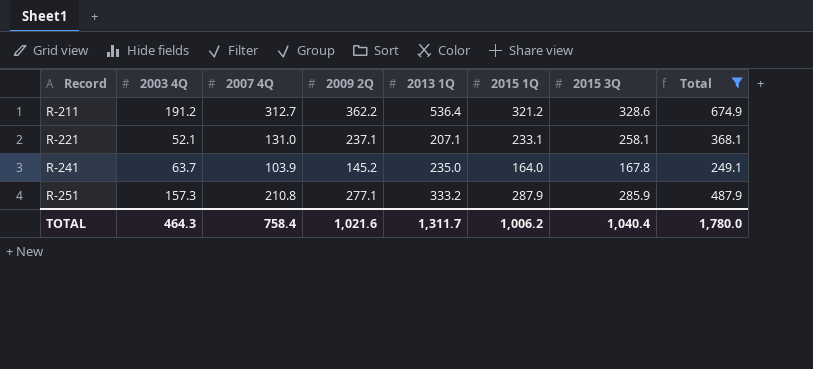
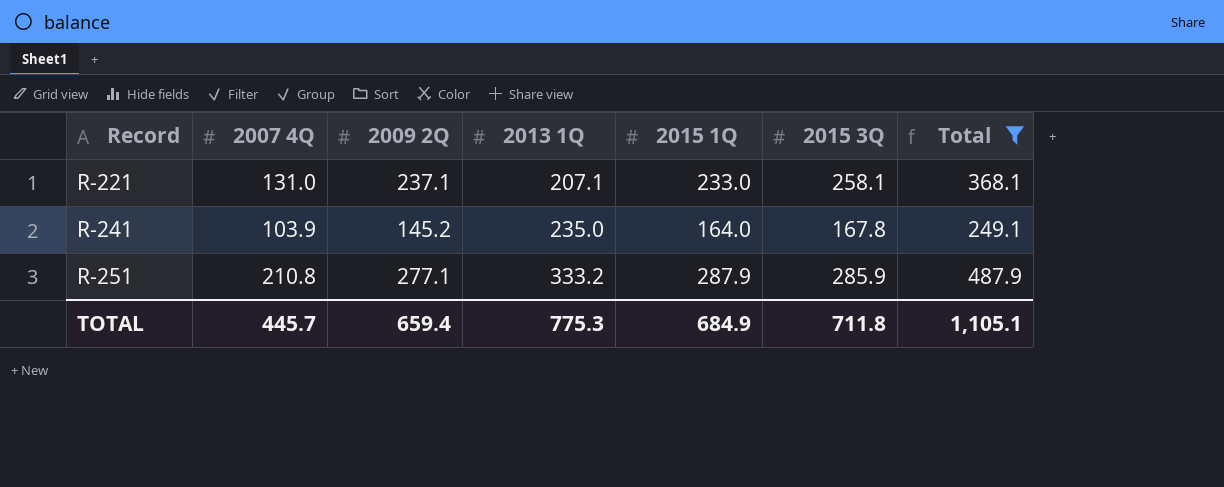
column 2003 4Q | position: 2 -> none
row R-211: 191.2 | 312.7 | 362.2 | 536.4 | 321.2 | 328.6 | 674.9 -> none
R-221 | 2015 1Q: 233.1 -> 233.0
TOTAL | 2007 4Q: 758.4 -> 445.7
TOTAL | 2009 2Q: 1,021.6 -> 659.4
TOTAL | 2013 1Q: 1,311.7 -> 775.3
TOTAL | 2015 1Q: 1,006.2 -> 684.9
TOTAL | 2015 3Q: 1,040.4 -> 711.8
TOTAL | Total: 1,780.0 -> 1,105.1

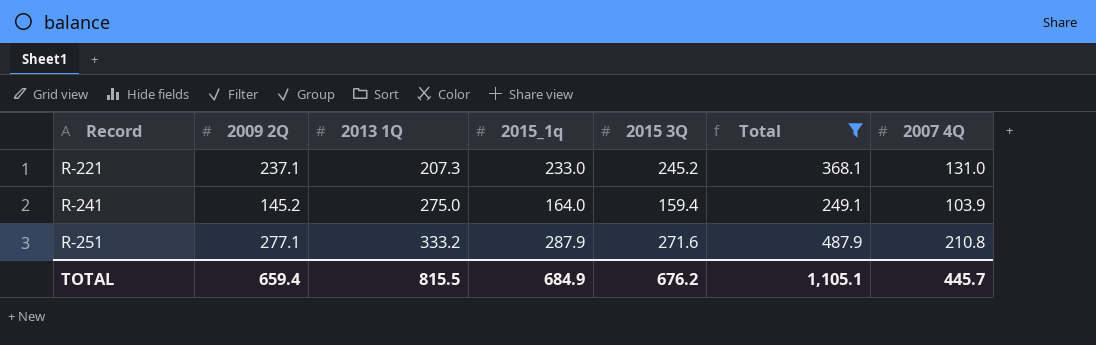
column name: 2015 1Q -> 2015_1q
column 2007 4Q | position: 2 -> 7
R-221 | 2013 1Q: 207.1 -> 207.3
R-221 | 2015 3Q: 258.1 -> 245.2
R-241 | 2013 1Q: 235.0 -> 275.0
R-241 | 2015 3Q: 167.8 -> 159.4
R-251 | 2015 3Q: 285.9 -> 271.6
TOTAL | 2013 1Q: 775.3 -> 815.5
TOTAL | 2015 3Q: 711.8 -> 676.2

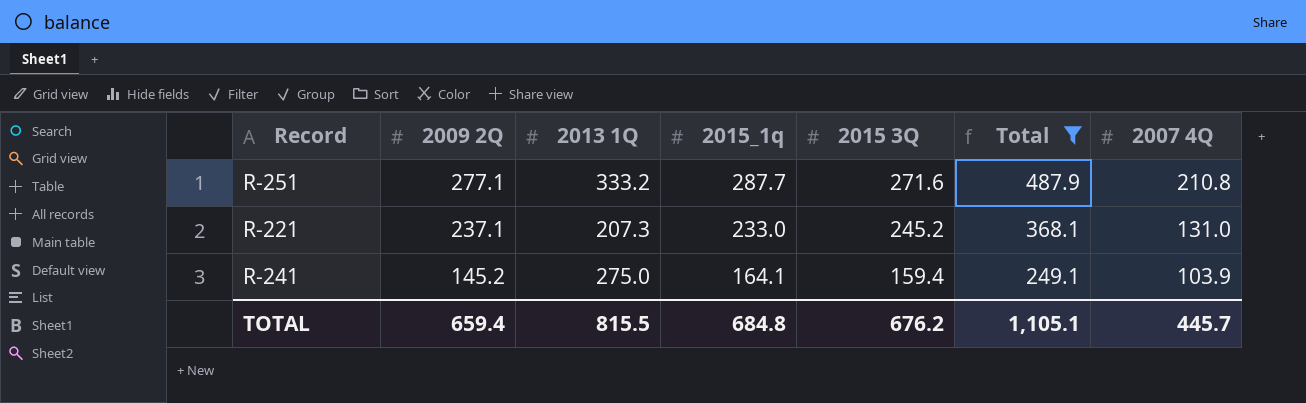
row order: Record ascending -> 2009 2Q descending
R-251 | 2015_1q: 287.9 -> 287.7
R-241 | 2015_1q: 164.0 -> 164.1
TOTAL | 2015_1q: 684.9 -> 684.8

